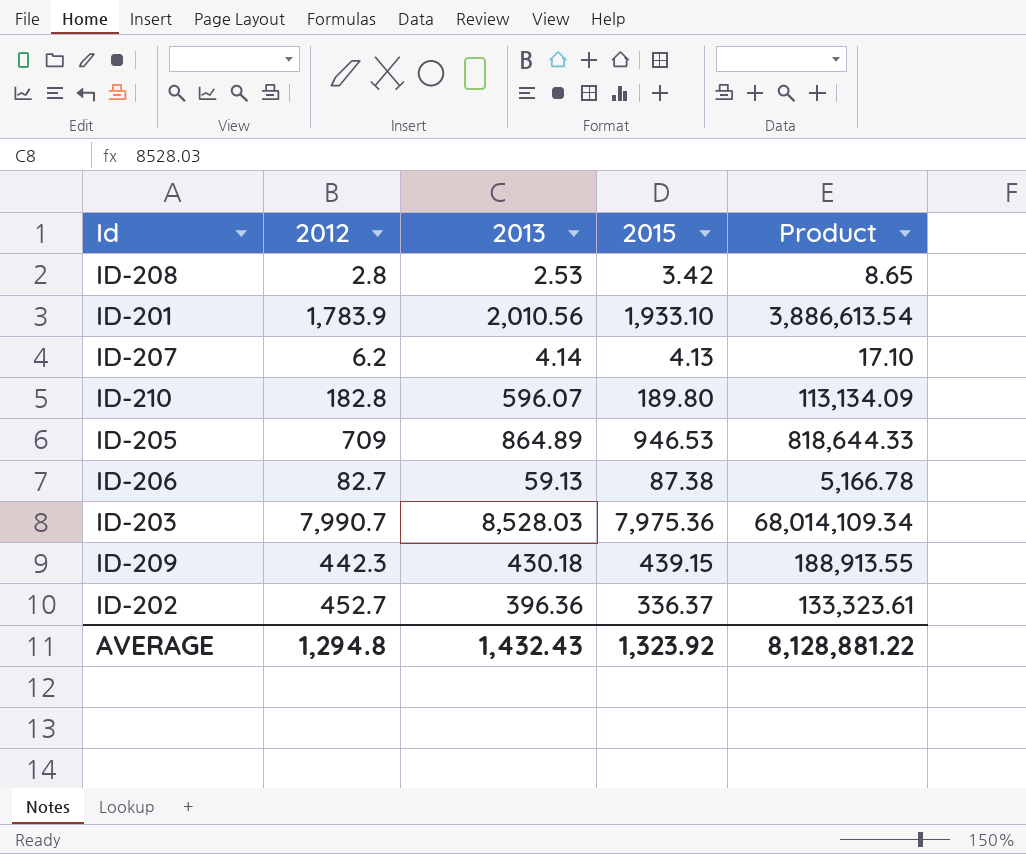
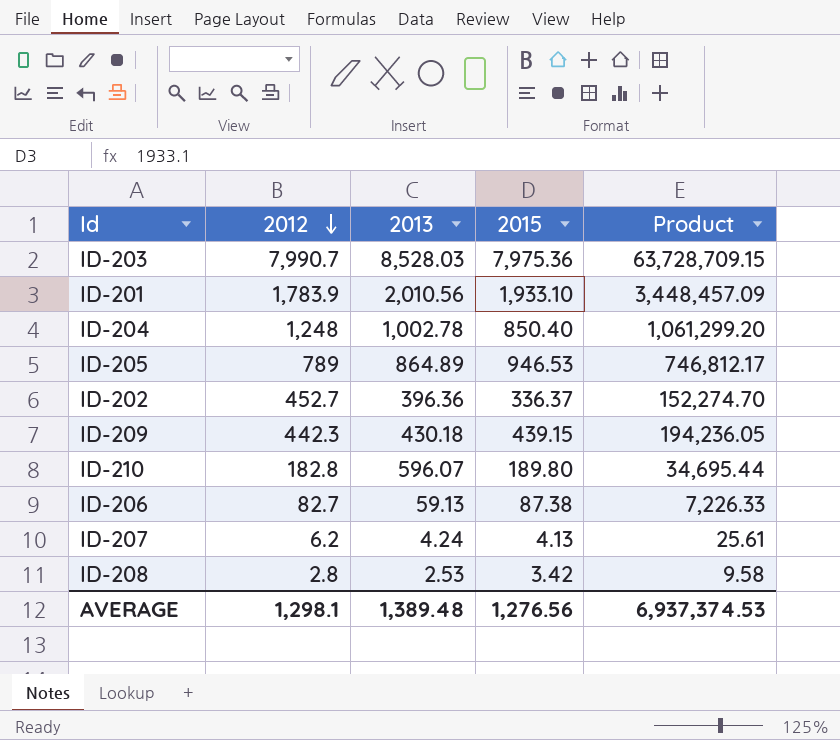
row order: none -> 2012 descending
column Product | formula: [2013] * [2015] -> [2012] * [2015]
row ID-204: none -> 1,248 | 1,002.78 | 850.40 | 1,061,299.20
ID-205 | 2012: 709 -> 789
ID-207 | 2013: 4.14 -> 4.24
AVERAGE | 2012: 1,294.8 -> 1,298.1
AVERAGE | 2013: 1,432.43 -> 1,389.48
AVERAGE | 2015: 1,323.92 -> 1,276.56
AVERAGE | Product: 8,128,881.22 -> 6,937,374.53

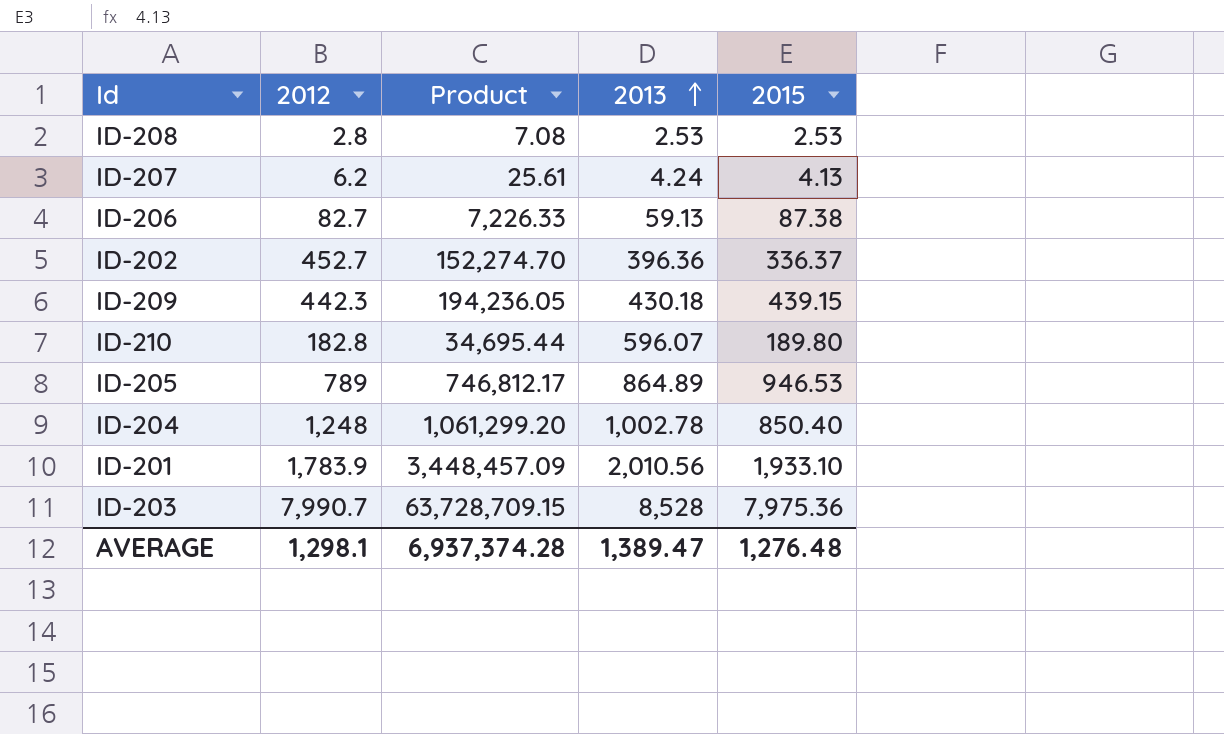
row order: 2012 descending -> 2013 ascending
column Product | position: 5 -> 3
ID-208 | Product: 9.58 -> 7.08
ID-208 | 2015: 3.42 -> 2.53
ID-203 | 2013: 8,528.03 -> 8,528
AVERAGE | Product: 6,937,374.53 -> 6,937,374.28
AVERAGE | 2013: 1,389.48 -> 1,389.47
AVERAGE | 2015: 1,276.56 -> 1,276.48

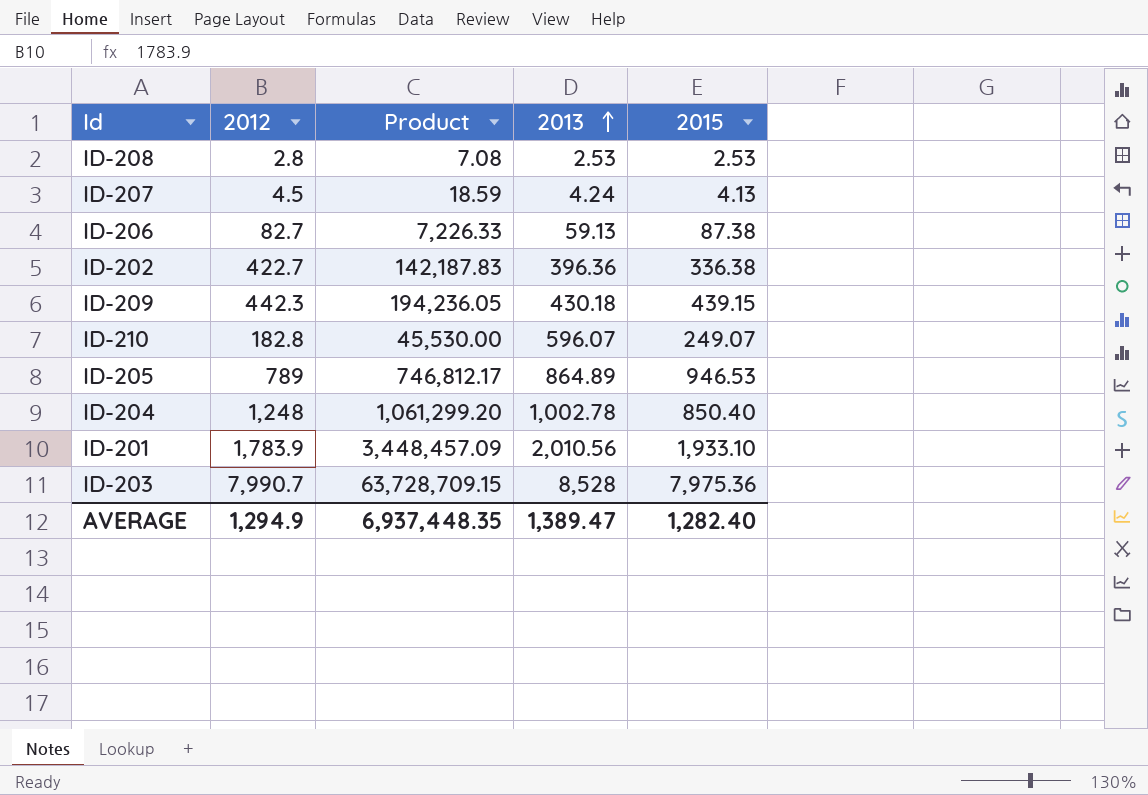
ID-207 | 2012: 6.2 -> 4.5
ID-207 | Product: 25.61 -> 18.59
ID-202 | 2012: 452.7 -> 422.7
ID-202 | Product: 152,274.70 -> 142,187.83
ID-202 | 2015: 336.37 -> 336.38
ID-210 | Product: 34,695.44 -> 45,530.00
ID-210 | 2015: 189.80 -> 249.07
AVERAGE | 2012: 1,298.1 -> 1,294.9
AVERAGE | Product: 6,937,374.28 -> 6,937,448.35
AVERAGE | 2015: 1,276.48 -> 1,282.40

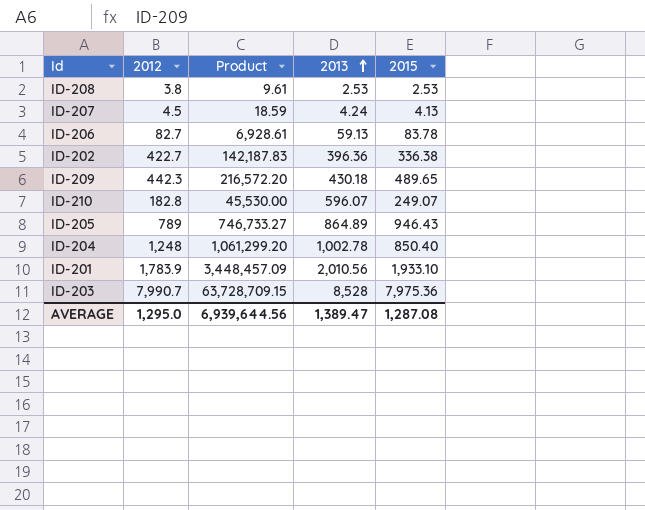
ID-208 | 2012: 2.8 -> 3.8
ID-208 | Product: 7.08 -> 9.61
ID-206 | Product: 7,226.33 -> 6,928.61
ID-206 | 2015: 87.38 -> 83.78
ID-209 | Product: 194,236.05 -> 216,572.20
ID-209 | 2015: 439.15 -> 489.65
ID-205 | Product: 746,812.17 -> 746,733.27
ID-205 | 2015: 946.53 -> 946.43
AVERAGE | 2012: 1,294.9 -> 1,295.0
AVERAGE | Product: 6,937,448.35 -> 6,939,644.56
AVERAGE | 2015: 1,282.40 -> 1,287.08

